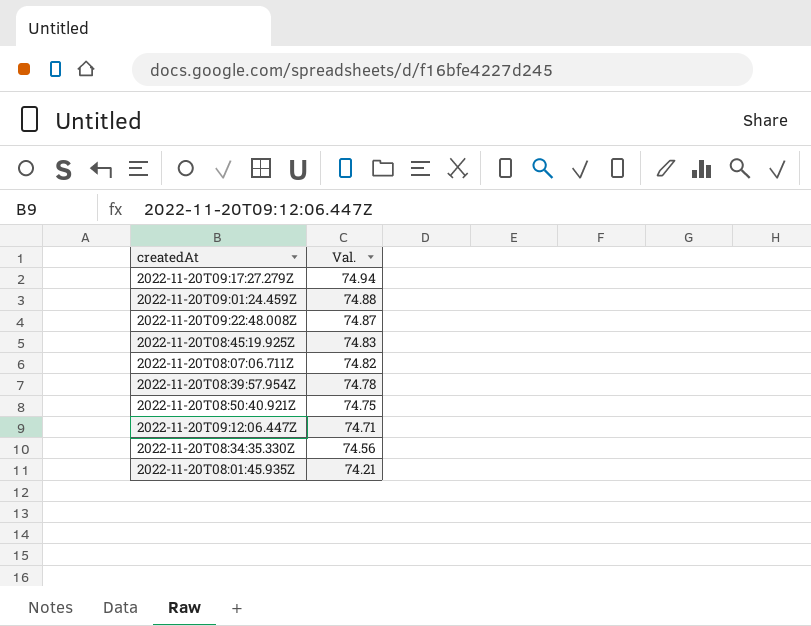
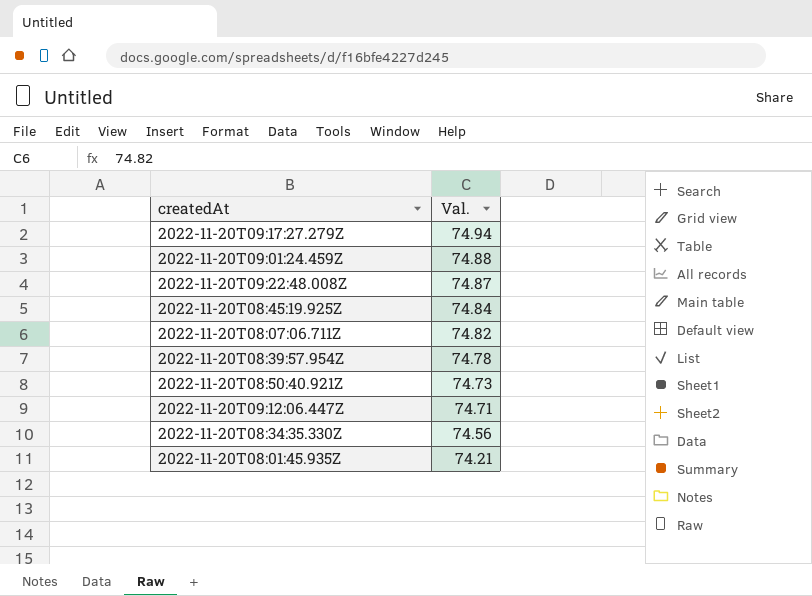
2022-11-20T08:45:19.925Z | Val.: 74.83 -> 74.84
2022-11-20T08:50:40.921Z | Val.: 74.75 -> 74.73

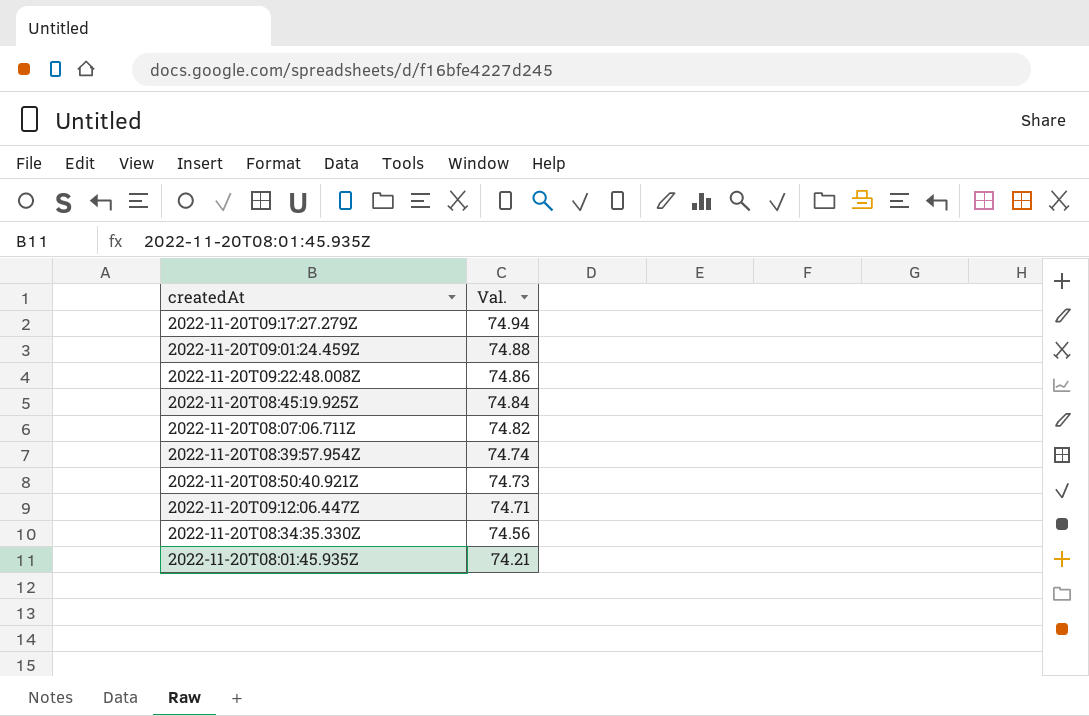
2022-11-20T09:22:48.008Z | Val.: 74.87 -> 74.86
2022-11-20T08:39:57.954Z | Val.: 74.78 -> 74.74

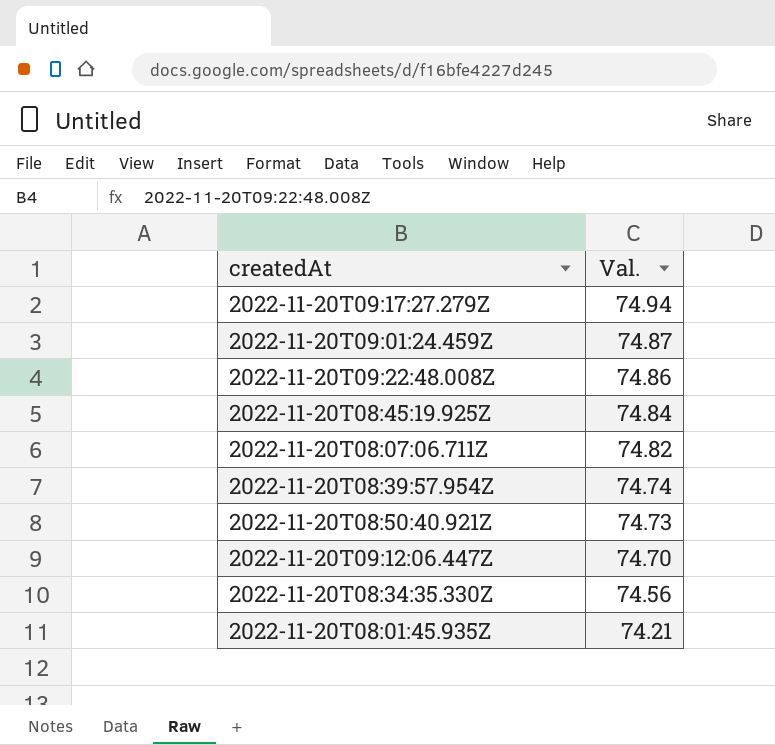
2022-11-20T09:01:24.459Z | Val.: 74.88 -> 74.87
2022-11-20T09:12:06.447Z | Val.: 74.71 -> 74.70

